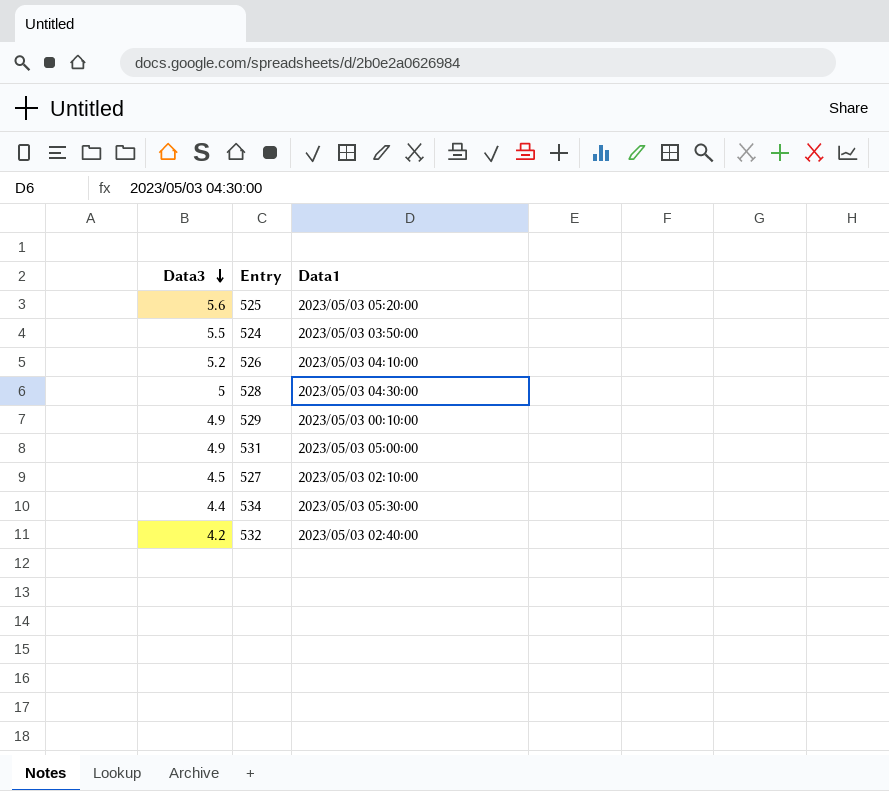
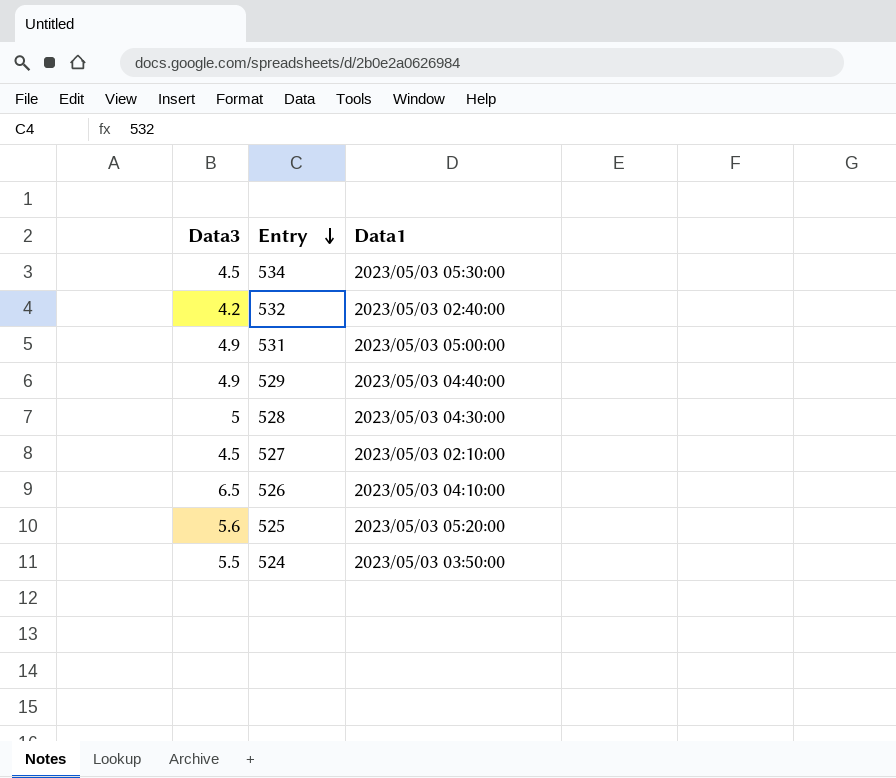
row order: Data3 descending -> Entry descending
534 | Data3: 4.4 -> 4.5
529 | Data1: 2023/05/03 00:10:00 -> 2023/05/03 04:40:00
526 | Data3: 5.2 -> 6.5

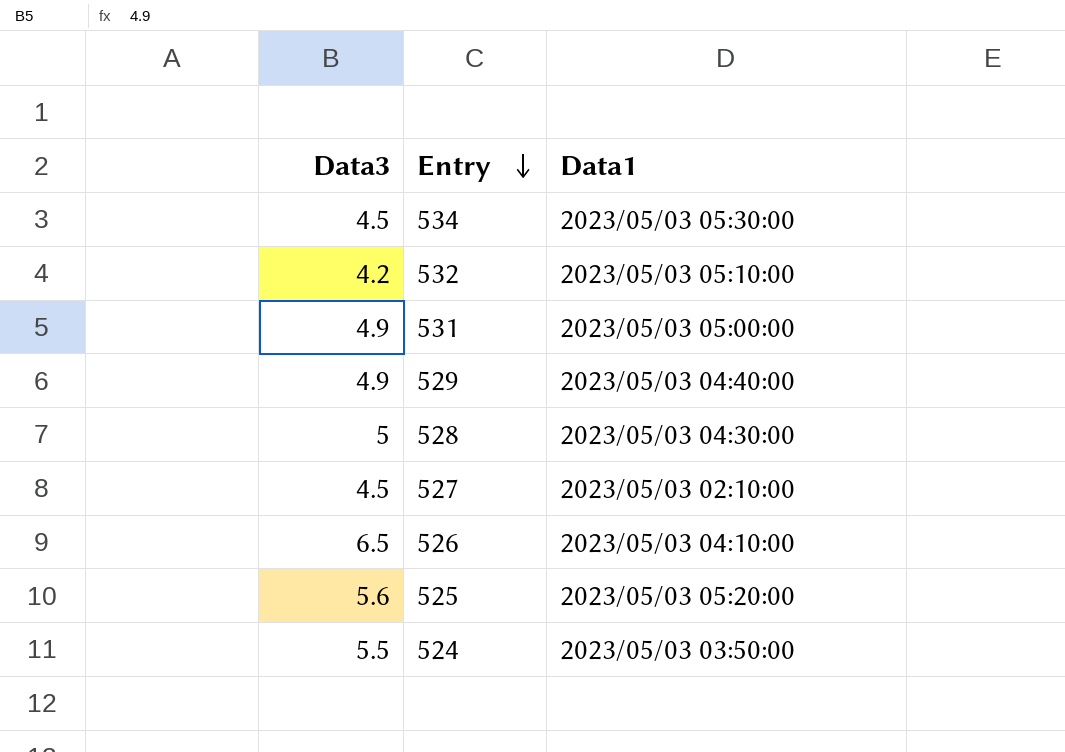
532 | Data1: 2023/05/03 02:40:00 -> 2023/05/03 05:10:00

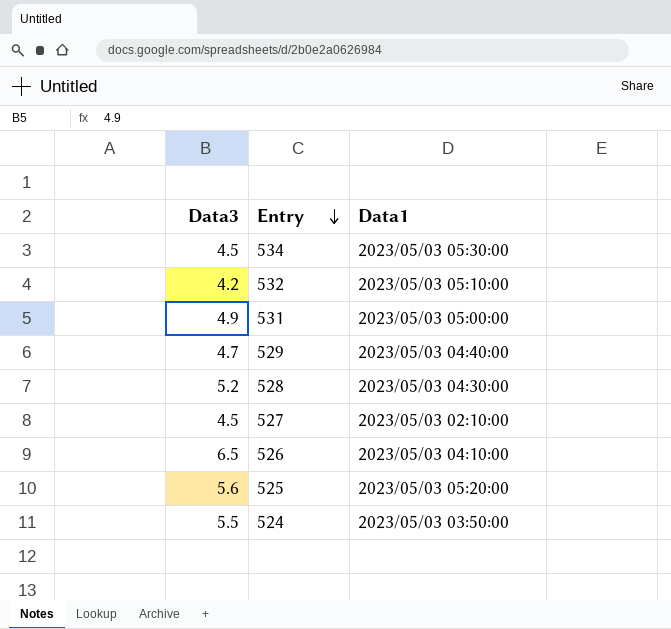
529 | Data3: 4.9 -> 4.7
528 | Data3: 5 -> 5.2

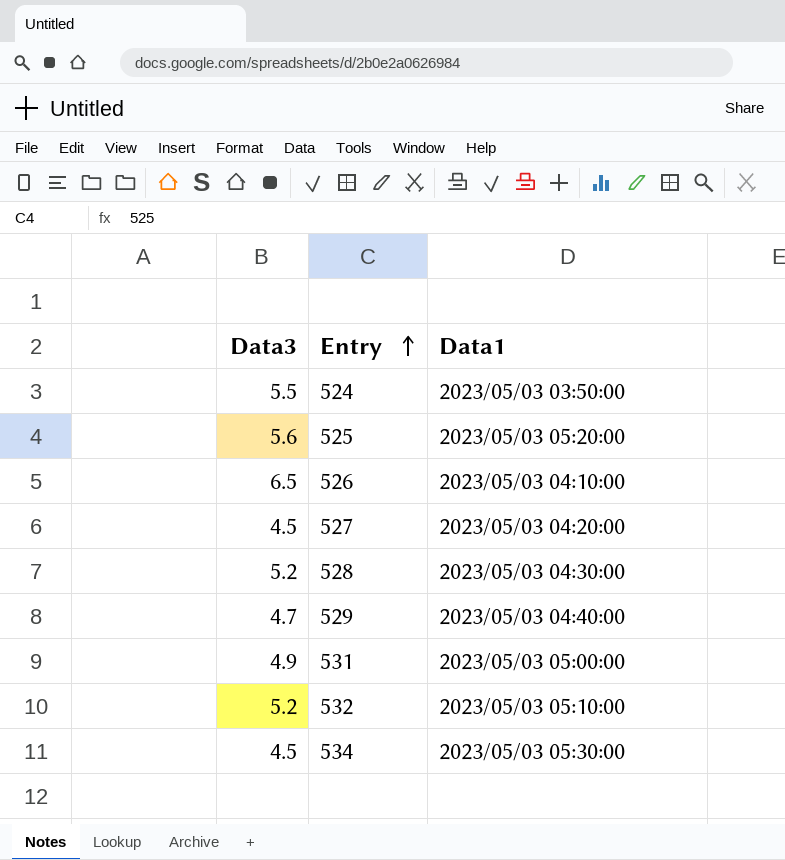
row order: Entry descending -> Entry ascending
527 | Data1: 2023/05/03 02:10:00 -> 2023/05/03 04:20:00
532 | Data3: 4.2 -> 5.2

